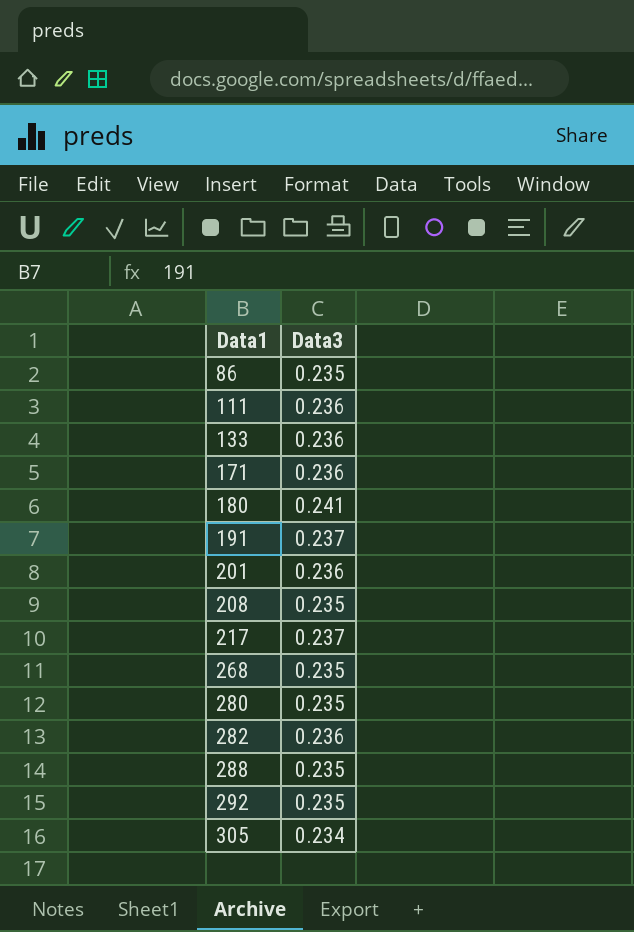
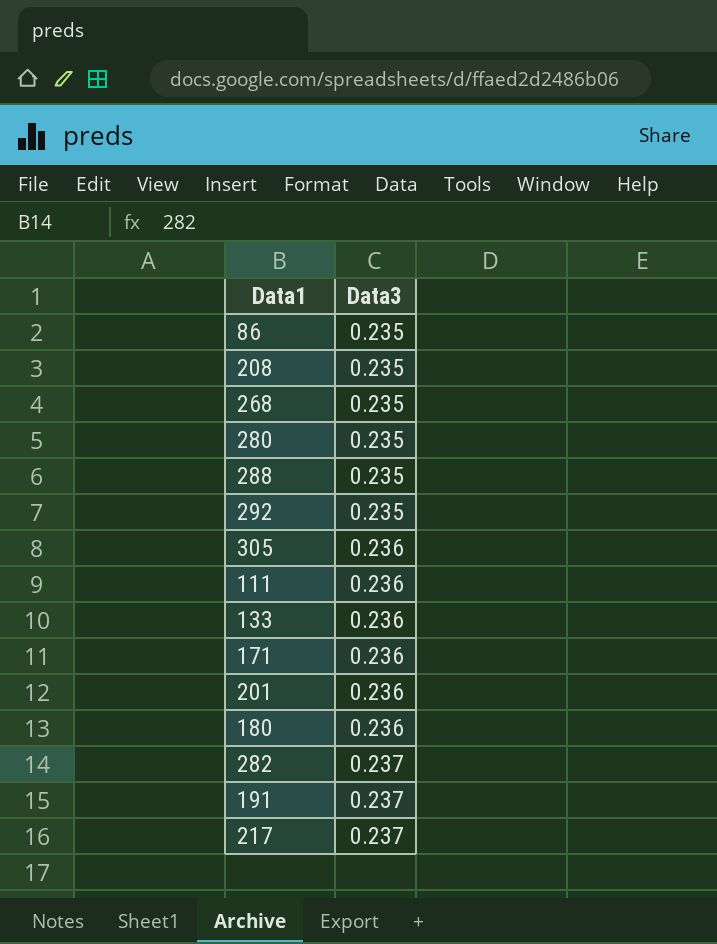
row order: Data1 ascending -> Data3 ascending
305 | Data3: 0.234 -> 0.236
180 | Data3: 0.241 -> 0.236
282 | Data3: 0.236 -> 0.237

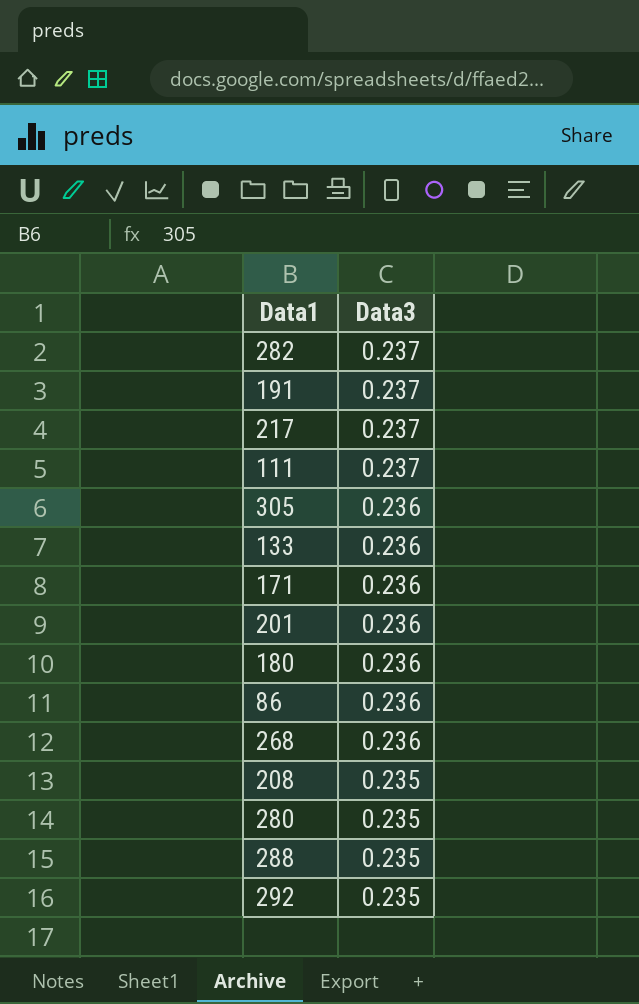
row order: Data3 ascending -> Data3 descending
111 | Data3: 0.236 -> 0.237
86 | Data3: 0.235 -> 0.236
268 | Data3: 0.235 -> 0.236

